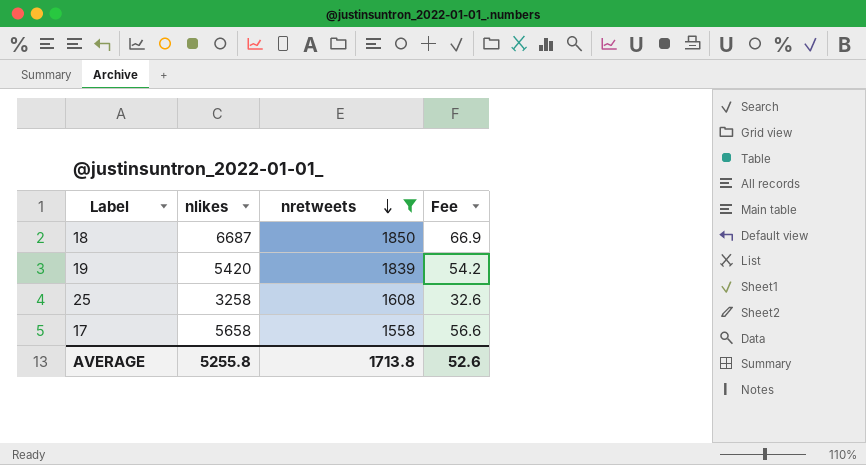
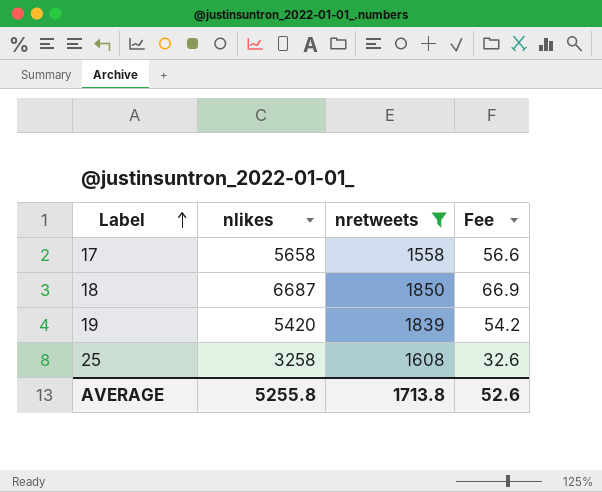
row order: nretweets descending -> Label ascending

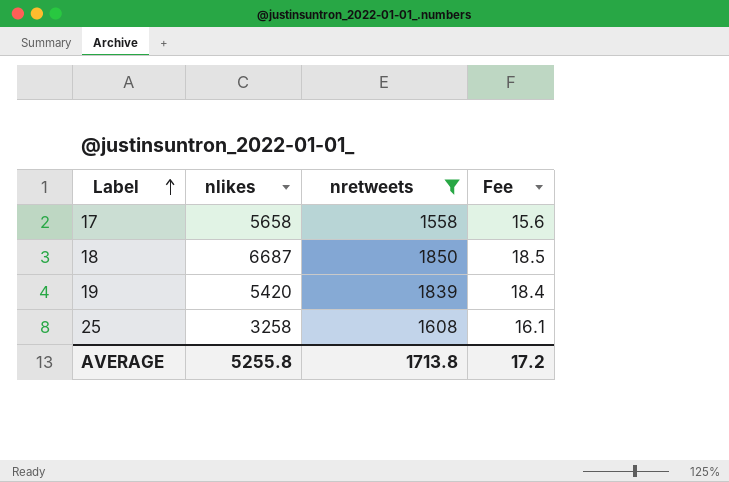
column Fee | formula: [nlikes] * 0.01 -> [nretweets] * 0.01
AVERAGE | Fee: 52.6 -> 17.2

